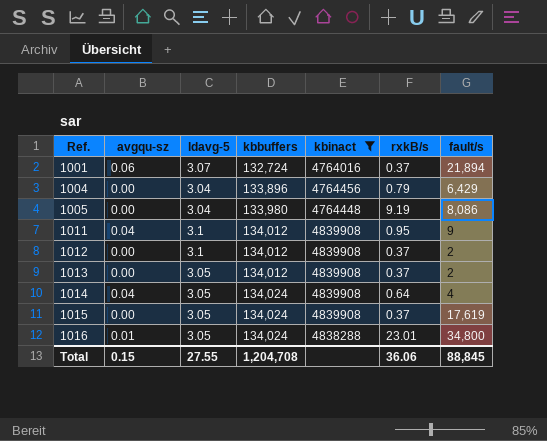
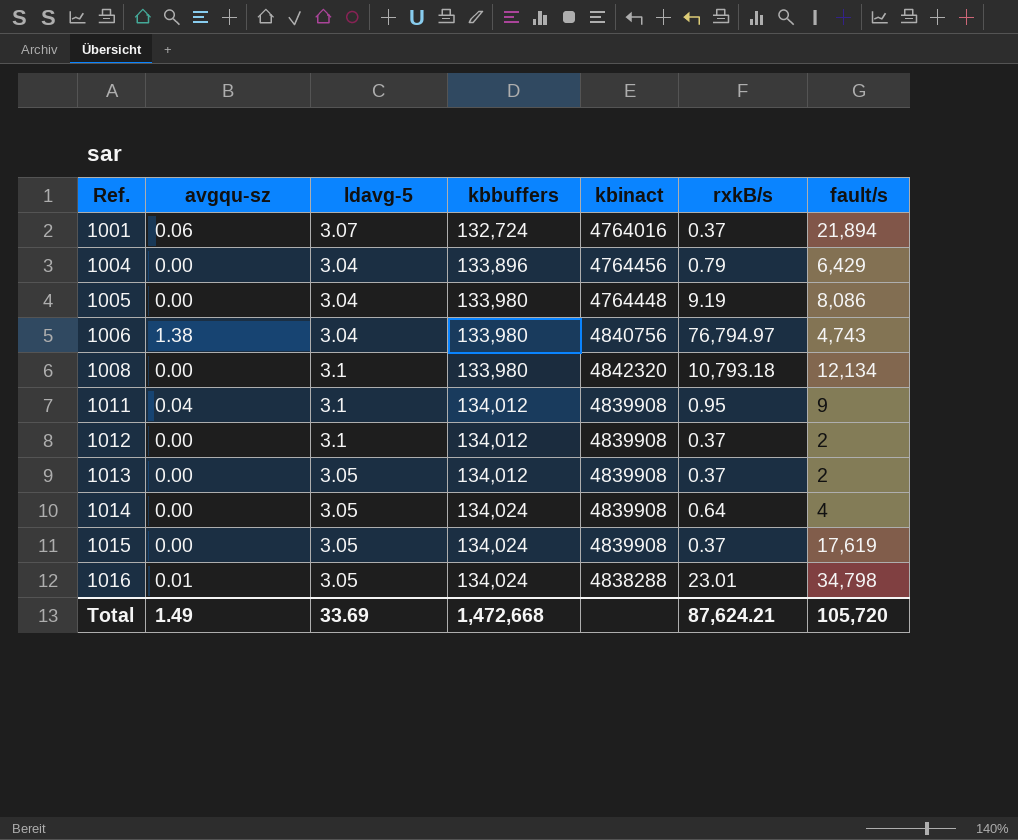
filter: kbinact <= 4839908 -> none
1014 | avgqu-sz: 0.04 -> 0.00
1016 | fault/s: 34,800 -> 34,798
Total | avgqu-sz: 0.15 -> 1.49
Total | ldavg-5: 27.55 -> 33.69
Total | kbbuffers: 1,204,708 -> 1,472,668
Total | rxkB/s: 36.06 -> 87,624.21
Total | fault/s: 88,845 -> 105,720

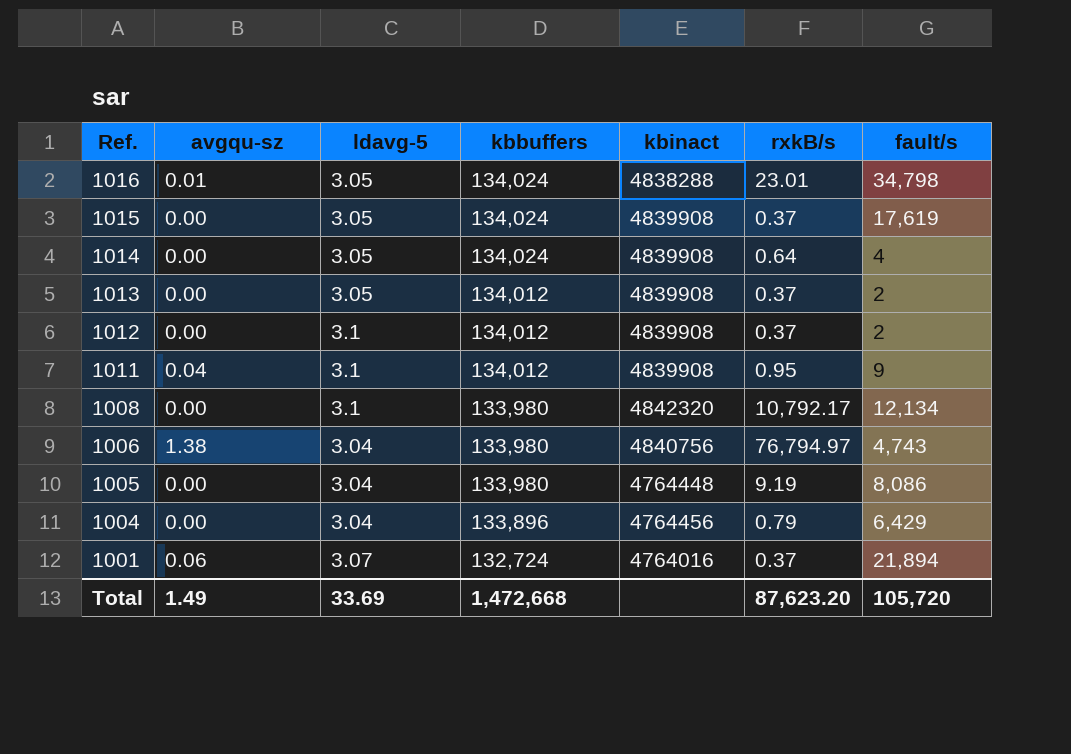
row order: Ref. ascending -> Ref. descending
1008 | rxkB/s: 10,793.18 -> 10,792.17
Total | rxkB/s: 87,624.21 -> 87,623.20

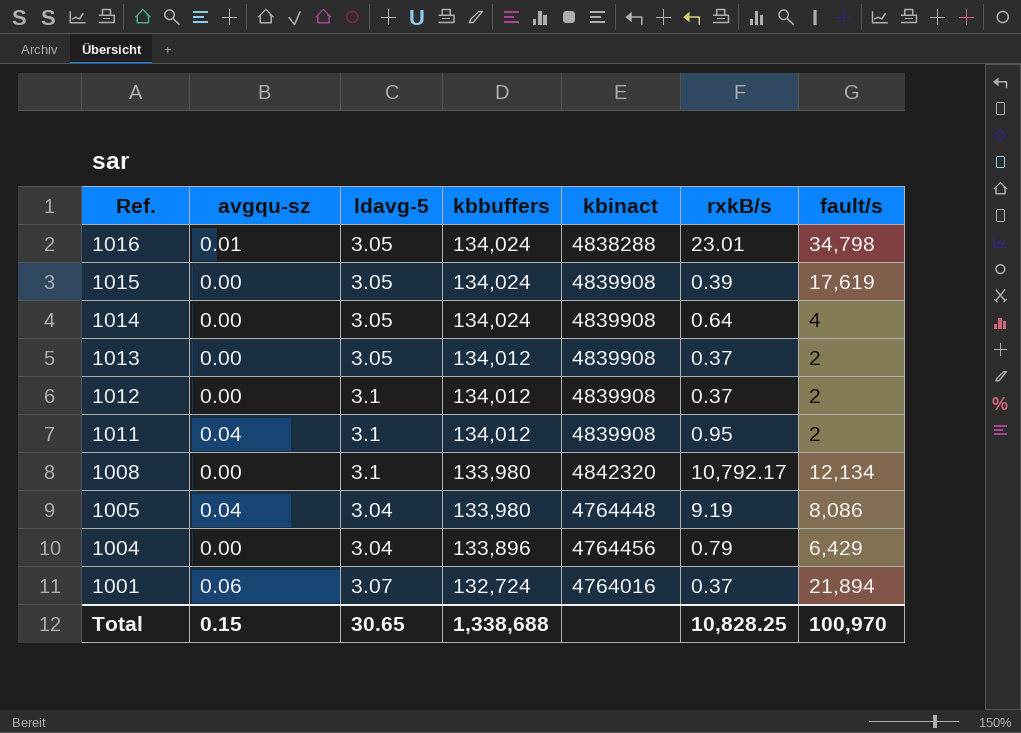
row 1006: 1.38 | 3.04 | 133,980 | 4840756 | 76,794.97 | 4,743 -> none
1015 | rxkB/s: 0.37 -> 0.39
1011 | fault/s: 9 -> 2
1005 | avgqu-sz: 0.00 -> 0.04
Total | avgqu-sz: 1.49 -> 0.15
Total | ldavg-5: 33.69 -> 30.65
Total | kbbuffers: 1,472,668 -> 1,338,688
Total | rxkB/s: 87,623.20 -> 10,828.25
Total | fault/s: 105,720 -> 100,970

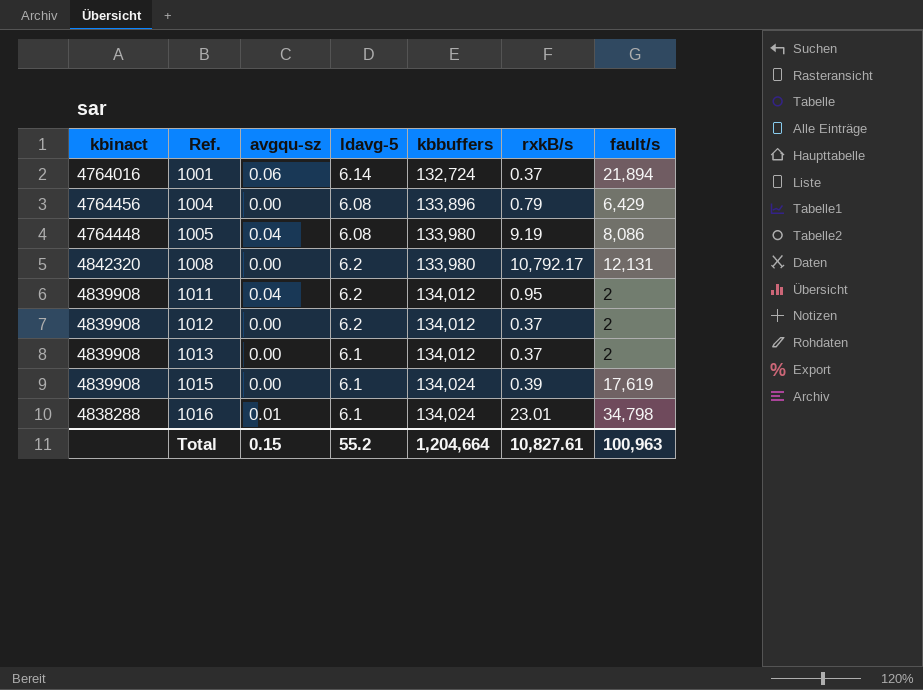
row order: Ref. descending -> Ref. ascending
column kbinact | position: 5 -> 1
row 1014: 0.00 | 3.05 | 134,024 | 4839908 | 0.64 | 4 -> none
1001 | ldavg-5: 3.07 -> 6.14
1004 | ldavg-5: 3.04 -> 6.08
1005 | ldavg-5: 3.04 -> 6.08
1008 | ldavg-5: 3.1 -> 6.2
1008 | fault/s: 12,134 -> 12,131
1011 | ldavg-5: 3.1 -> 6.2
1012 | ldavg-5: 3.1 -> 6.2
1013 | ldavg-5: 3.05 -> 6.1
1015 | ldavg-5: 3.05 -> 6.1
1016 | ldavg-5: 3.05 -> 6.1
Total | ldavg-5: 30.65 -> 55.2
Total | kbbuffers: 1,338,688 -> 1,204,664
Total | rxkB/s: 10,828.25 -> 10,827.61
Total | fault/s: 100,970 -> 100,963

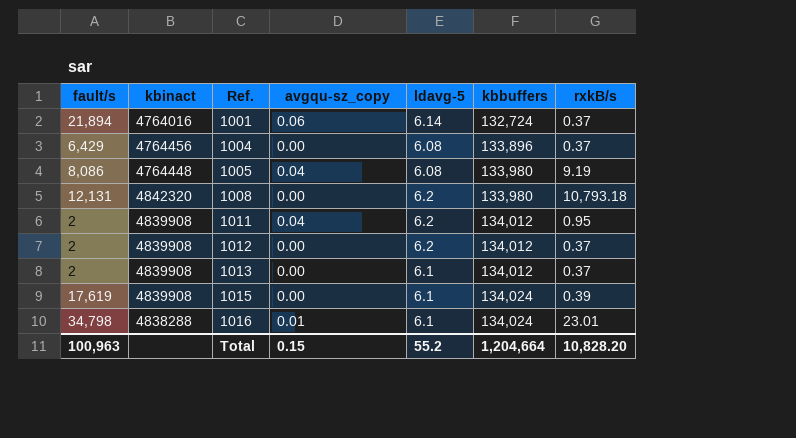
column fault/s | position: 7 -> 1
column name: avgqu-sz -> avgqu-sz_copy
1004 | rxkB/s: 0.79 -> 0.37
1008 | rxkB/s: 10,792.17 -> 10,793.18
Total | rxkB/s: 10,827.61 -> 10,828.20

